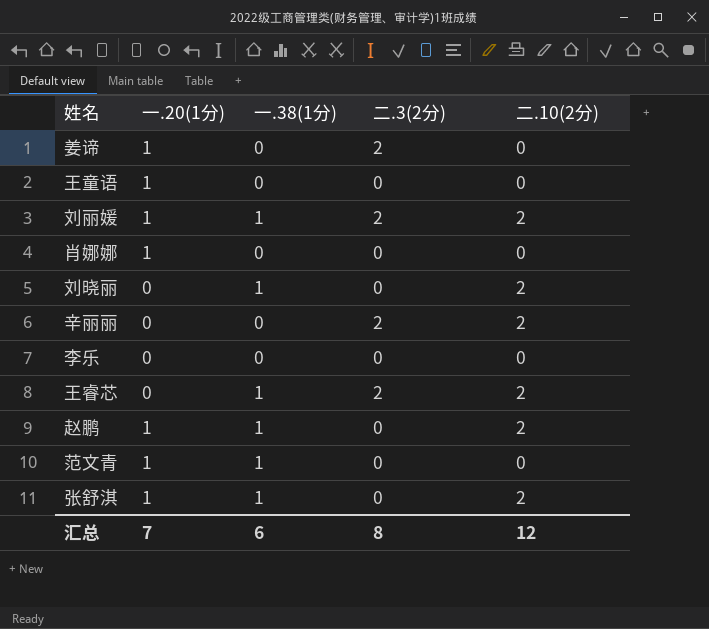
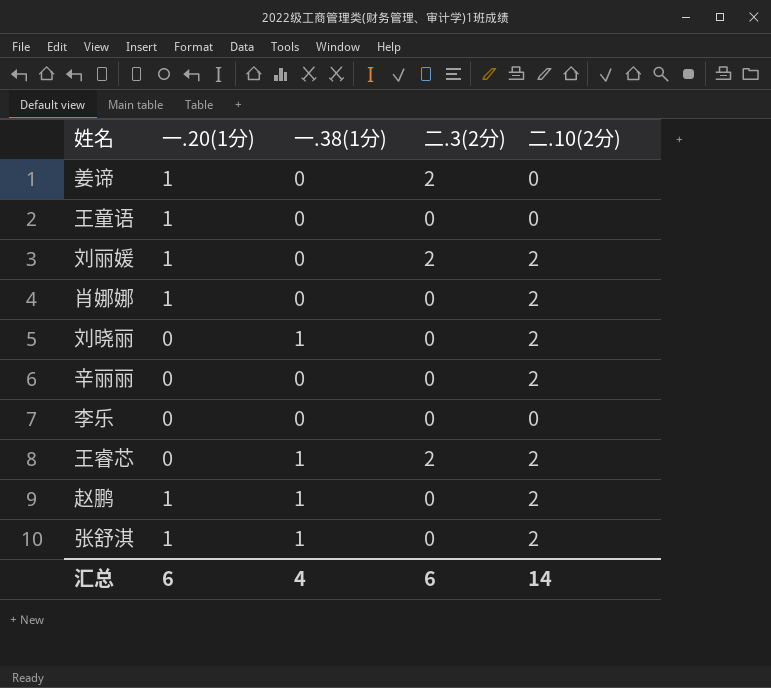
row 范文青: 1 | 1 | 0 | 0 -> none
刘丽媛 | 一.38(1分): 1 -> 0
肖娜娜 | 二.10(2分): 0 -> 2
辛丽丽 | 二.3(2分): 2 -> 0
汇总 | 一.20(1分): 7 -> 6
汇总 | 一.38(1分): 6 -> 4
汇总 | 二.3(2分): 8 -> 6
汇总 | 二.10(2分): 12 -> 14

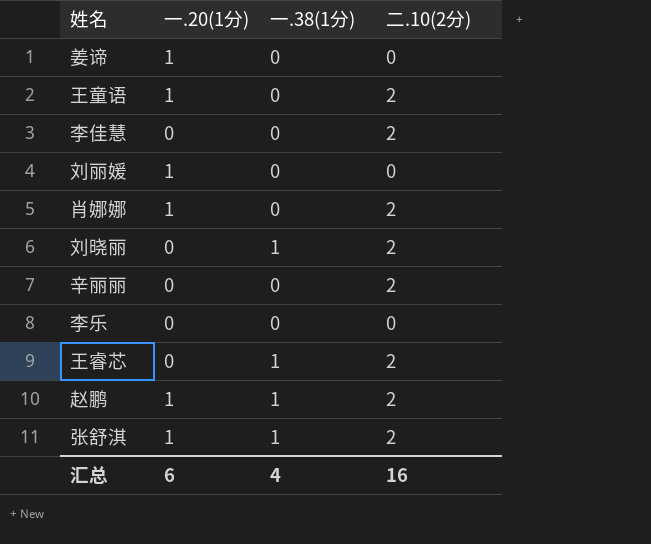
column 二.3(2分) | position: 4 -> none
王童语 | 二.10(2分): 0 -> 2
row 李佳慧: none -> 0 | 0 | 2
刘丽媛 | 二.10(2分): 2 -> 0
汇总 | 二.10(2分): 14 -> 16

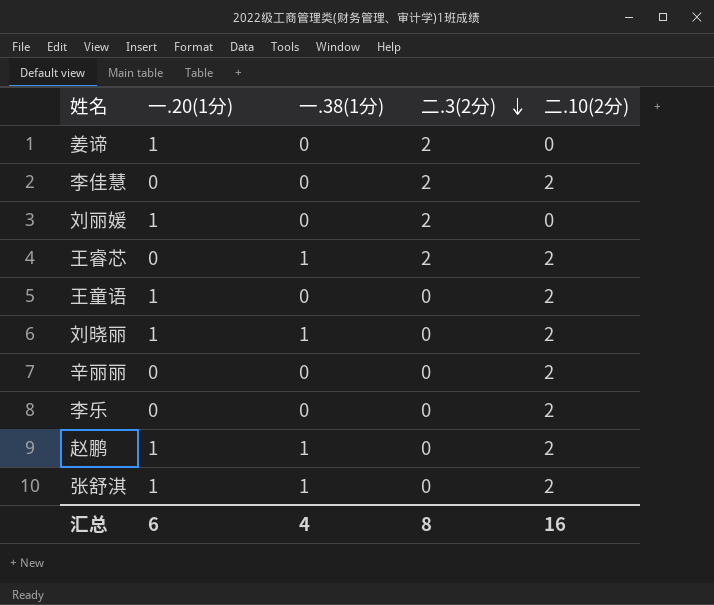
row order: none -> 二.3(2分) descending
column 二.3(2分) | position: none -> 4
row 肖娜娜: 1 | 0 | 2 -> none
刘晓丽 | 一.20(1分): 0 -> 1
李乐 | 二.10(2分): 0 -> 2

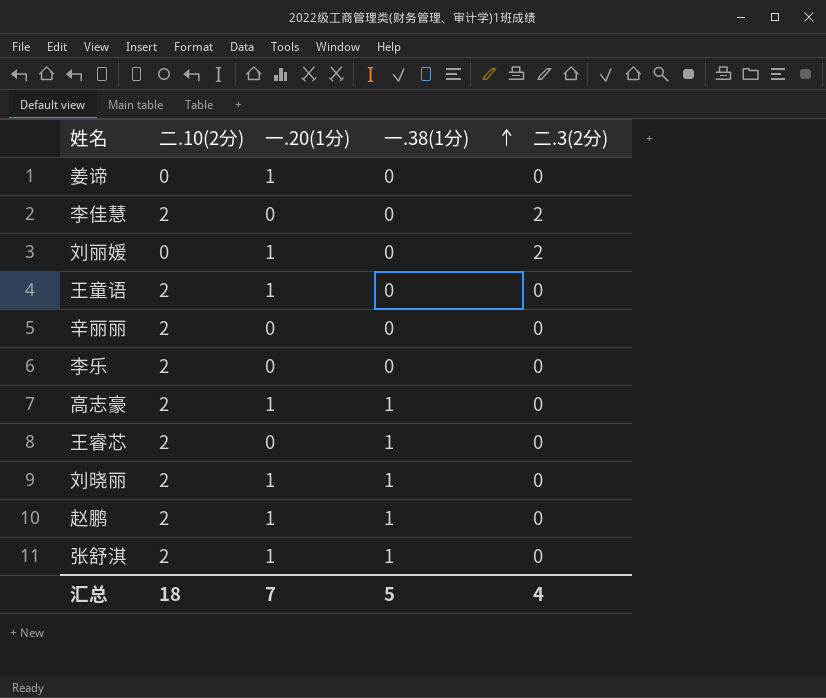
row order: 二.3(2分) descending -> 一.38(1分) ascending
column 二.10(2分) | position: 5 -> 2
姜谛 | 二.3(2分): 2 -> 0
row 高志豪: none -> 2 | 1 | 1 | 0
王睿芯 | 二.3(2分): 2 -> 0
汇总 | 二.10(2分): 16 -> 18
汇总 | 一.20(1分): 6 -> 7
汇总 | 一.38(1分): 4 -> 5
汇总 | 二.3(2分): 8 -> 4

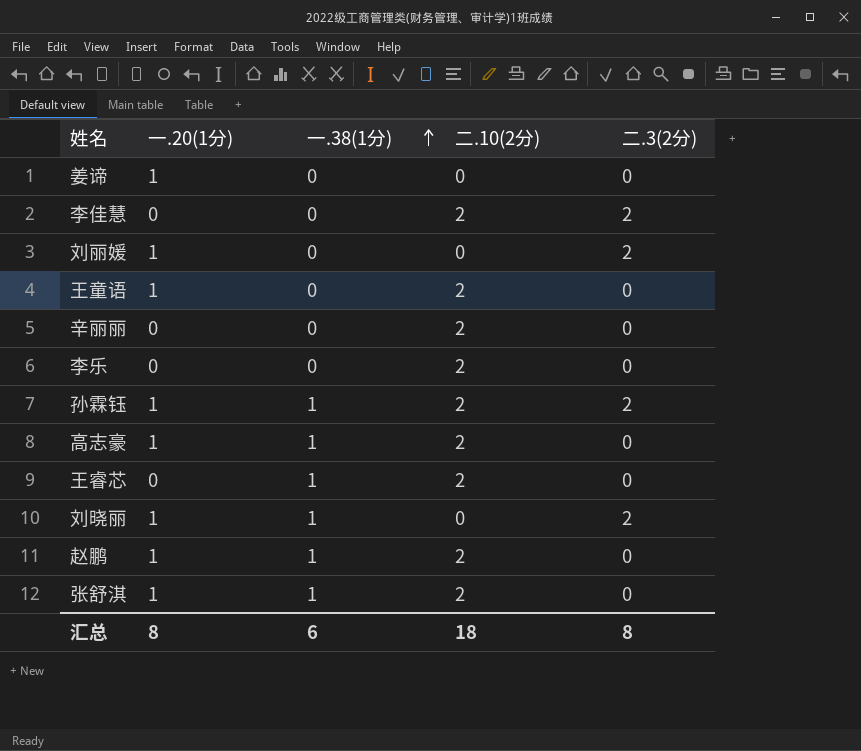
column 二.10(2分) | position: 2 -> 4
row 孙霖钰: none -> 1 | 1 | 2 | 2
刘晓丽 | 二.10(2分): 2 -> 0
刘晓丽 | 二.3(2分): 0 -> 2
汇总 | 一.20(1分): 7 -> 8
汇总 | 一.38(1分): 5 -> 6
汇总 | 二.3(2分): 4 -> 8

